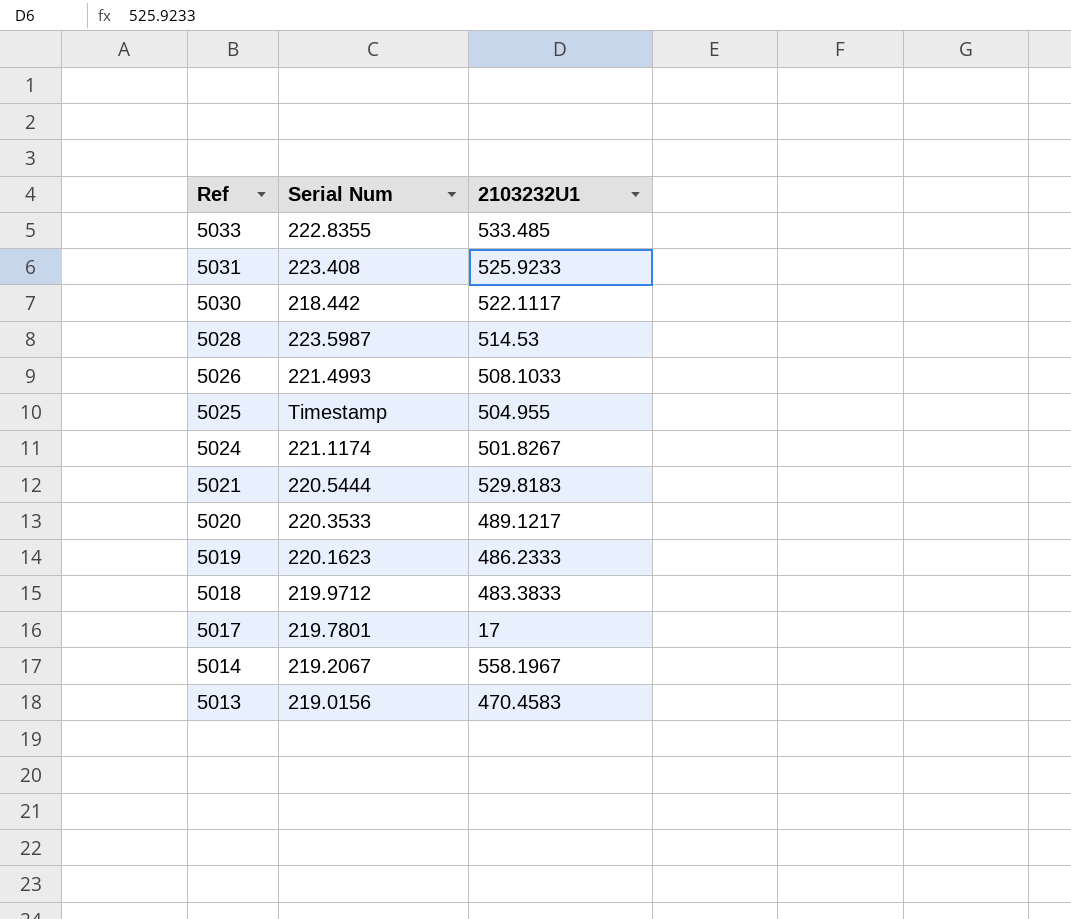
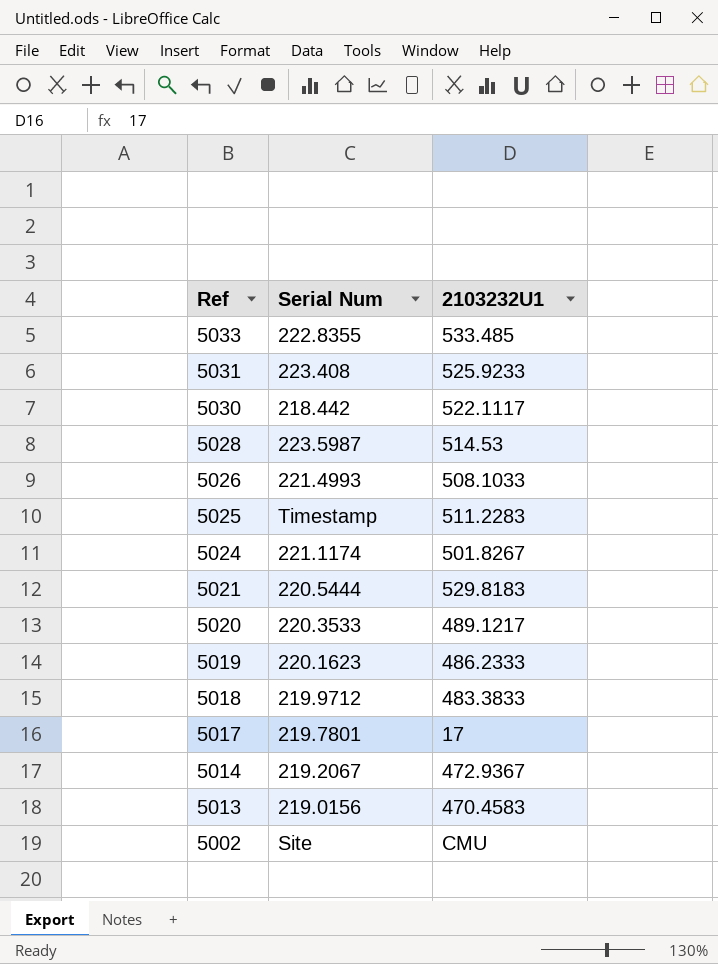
5025 | 2103232U1: 504.955 -> 511.2283
5014 | 2103232U1: 558.1967 -> 472.9367
row 5002: none -> Site | CMU

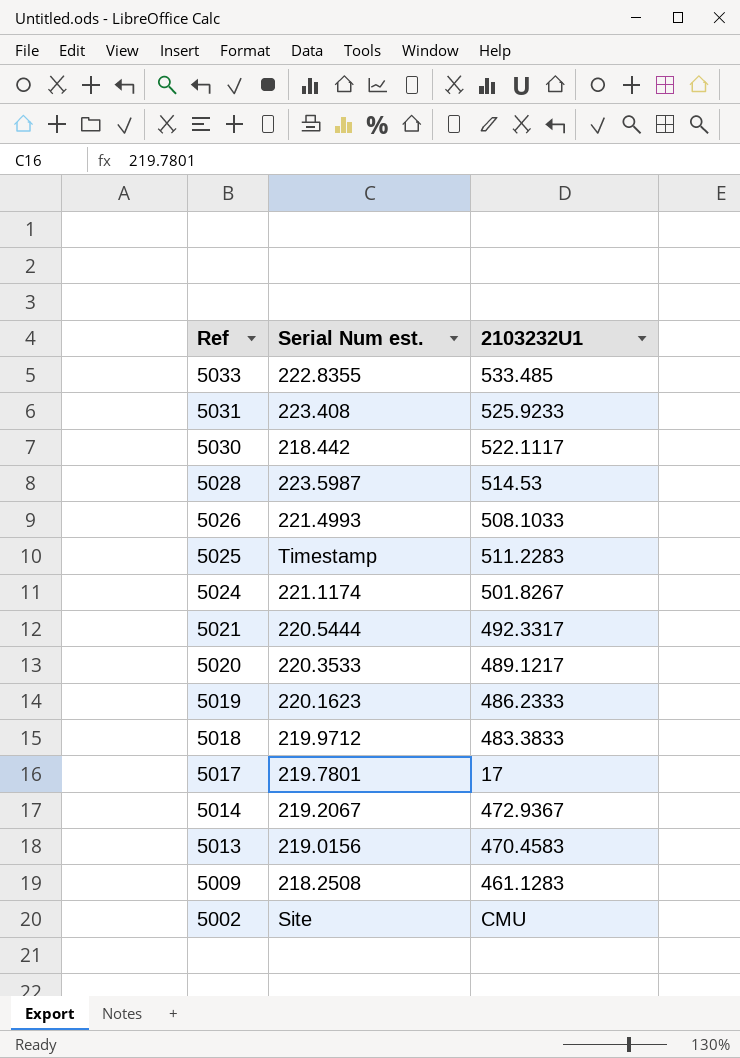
column name: Serial Num -> Serial Num est.
5021 | 2103232U1: 529.8183 -> 492.3317
row 5009: none -> 218.2508 | 461.1283

